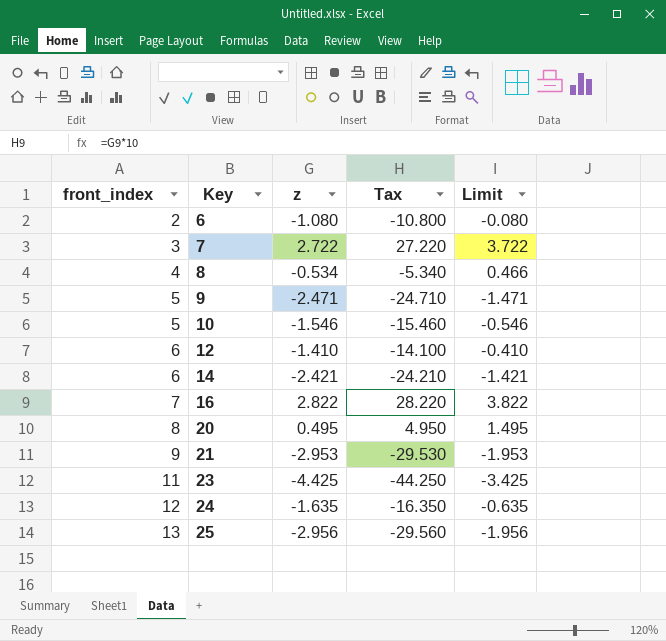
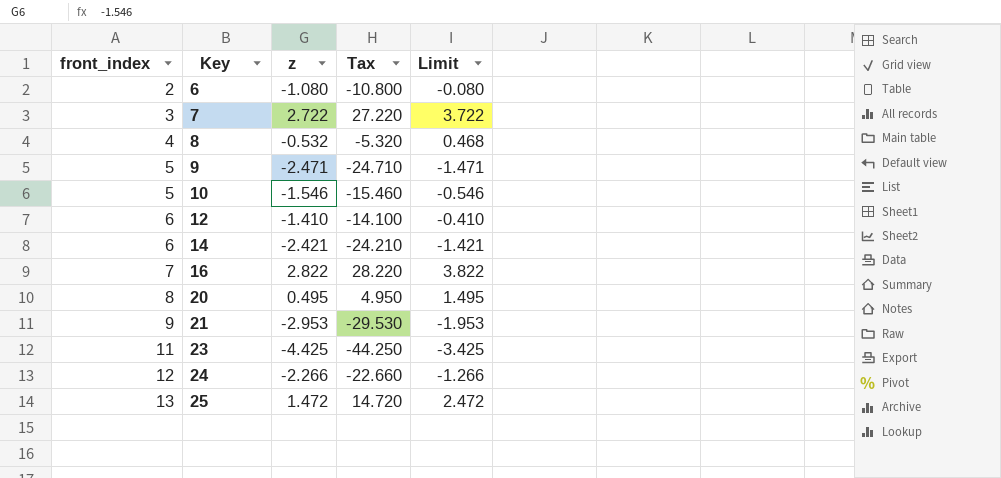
8 | z: -0.534 -> -0.532
8 | Tax: -5.340 -> -5.320
8 | Limit: 0.466 -> 0.468
24 | z: -1.635 -> -2.266
24 | Tax: -16.350 -> -22.660
24 | Limit: -0.635 -> -1.266
25 | z: -2.956 -> 1.472
25 | Tax: -29.560 -> 14.720
25 | Limit: -1.956 -> 2.472

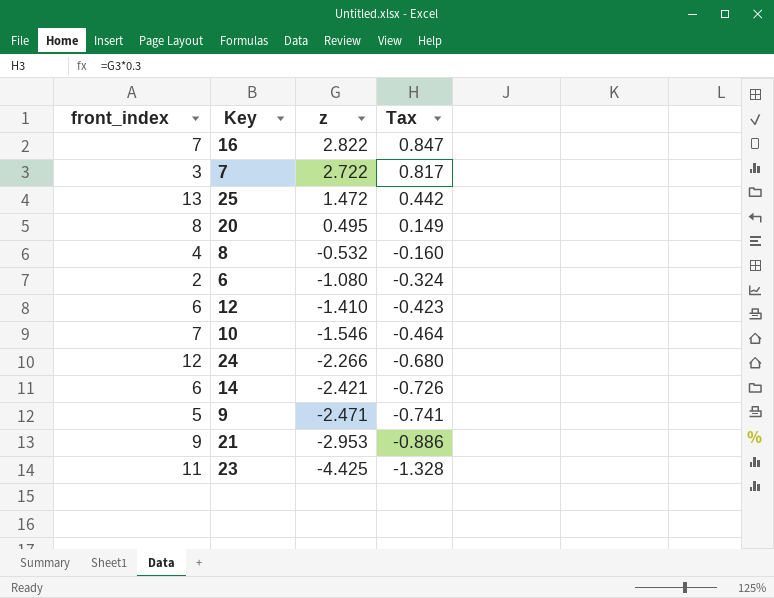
row order: front_index ascending -> z descending
column Limit | formula: [z] + 1 -> none
column Tax | formula: [z] * 10 -> [z] * 0.3
10 | front_index: 5 -> 7

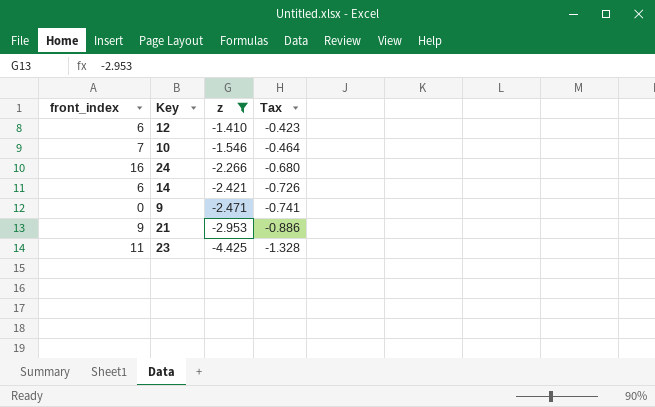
filter: none -> z <= -1.410
24 | front_index: 12 -> 16
9 | front_index: 5 -> 0

